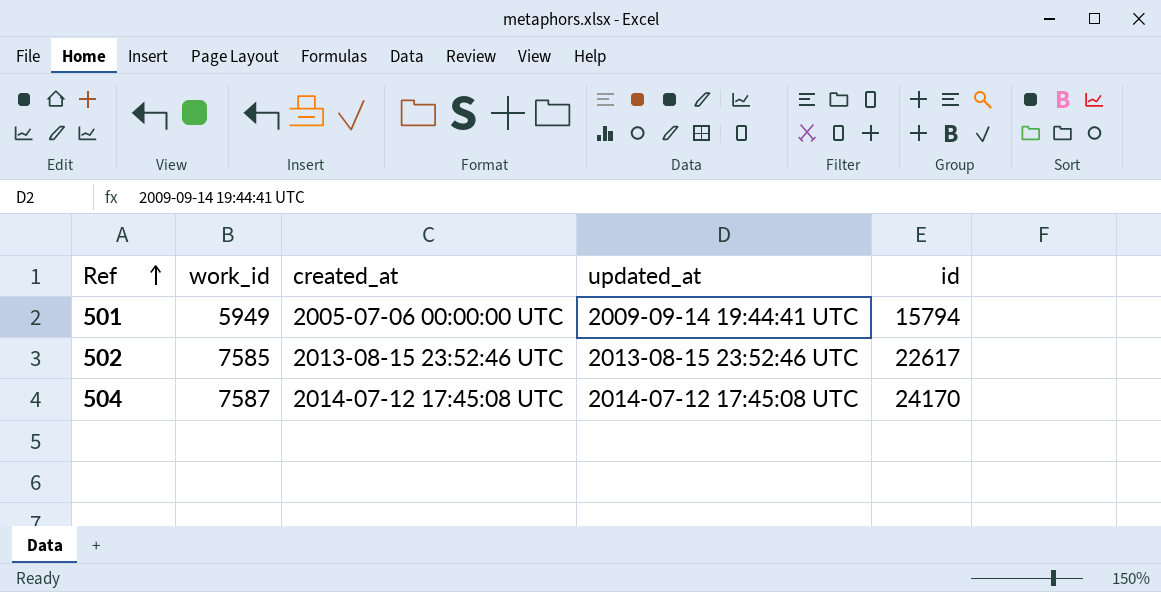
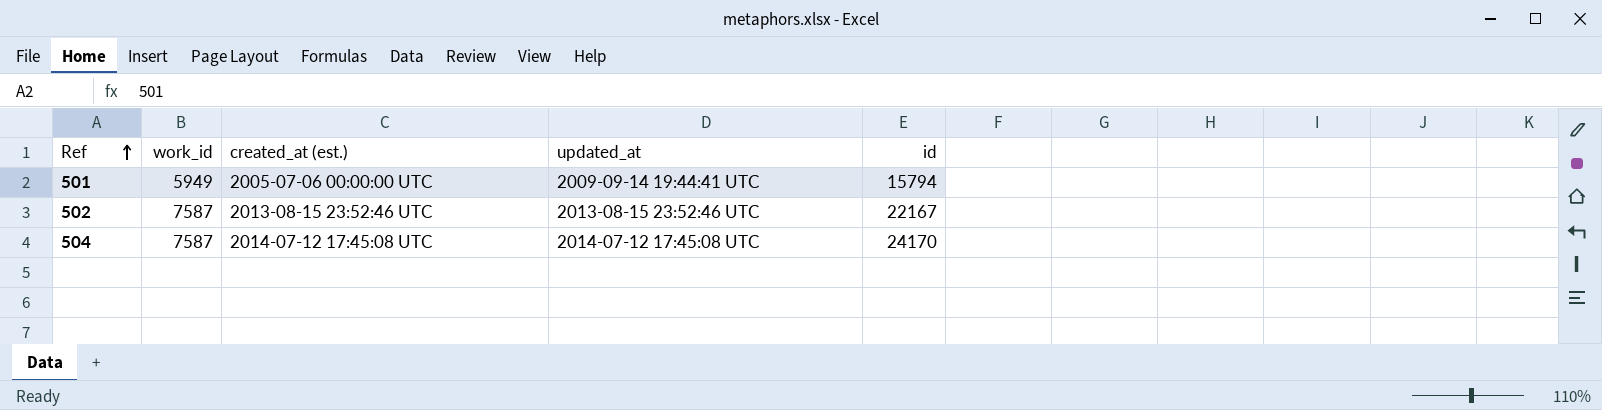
column name: created_at -> created_at (est.)
502 | work_id: 7585 -> 7587
502 | id: 22617 -> 22167

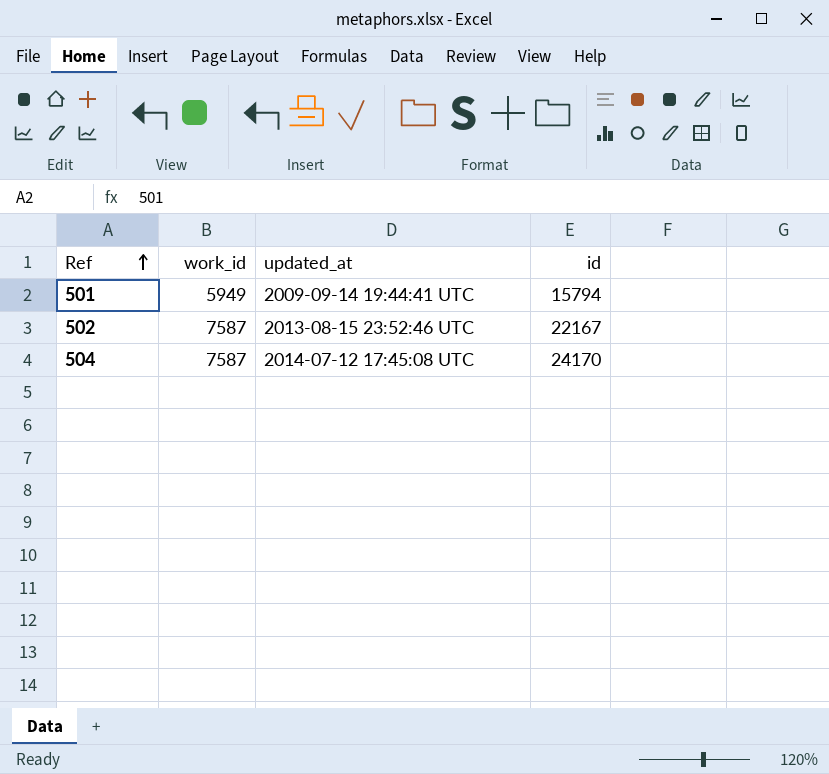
column created_at (est.) | position: 3 -> none

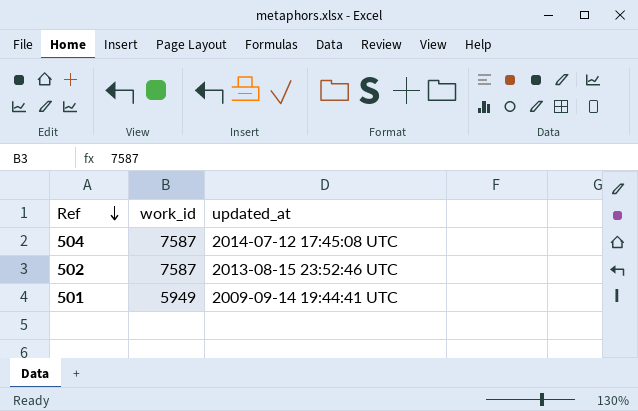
row order: Ref ascending -> Ref descending
column id | position: 4 -> none

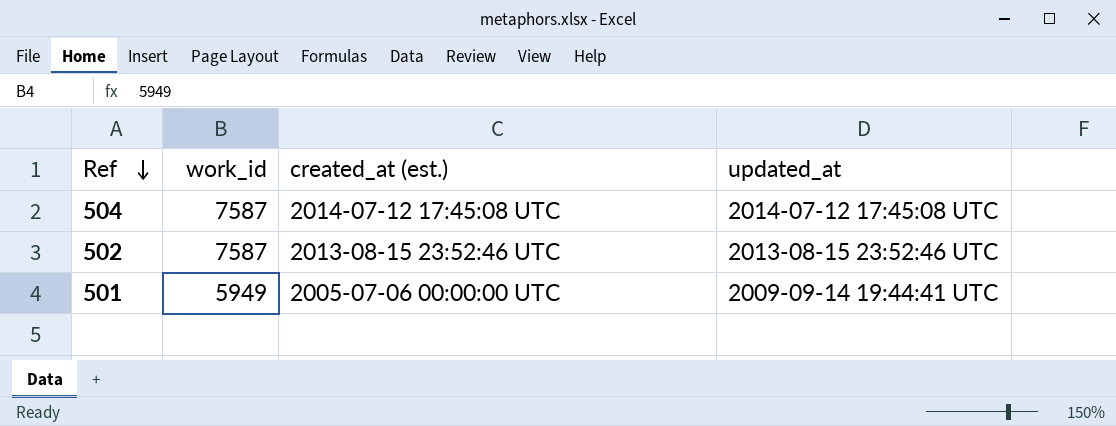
column created_at (est.) | position: none -> 3

